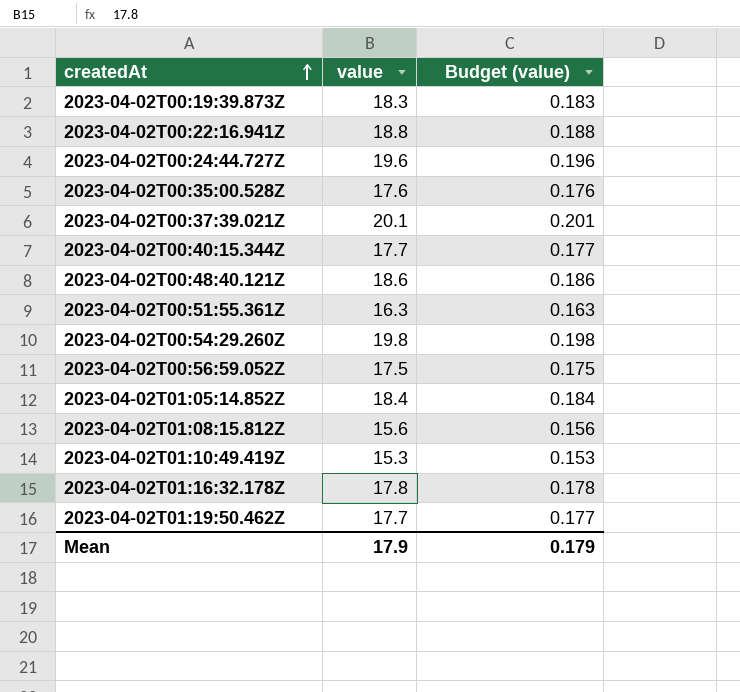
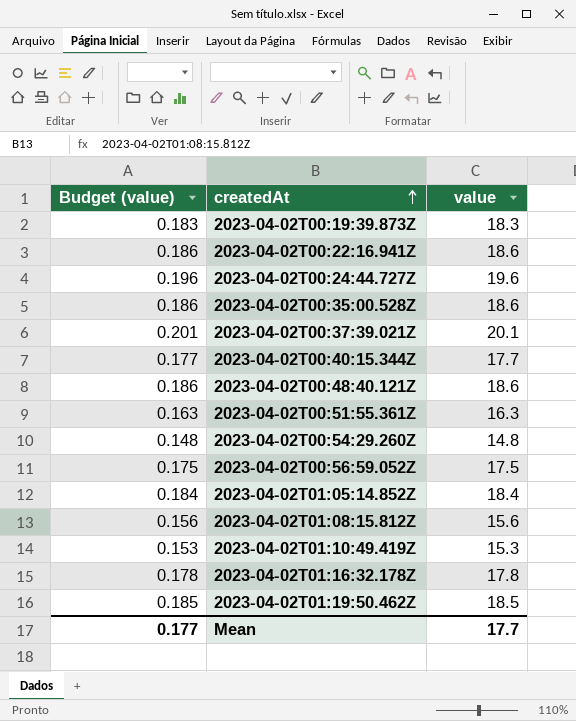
column Budget (value) | position: 3 -> 1
2023-04-02T00:22:16.941Z | Budget (value): 0.188 -> 0.186
2023-04-02T00:22:16.941Z | value: 18.8 -> 18.6
2023-04-02T00:35:00.528Z | Budget (value): 0.176 -> 0.186
2023-04-02T00:35:00.528Z | value: 17.6 -> 18.6
2023-04-02T00:54:29.260Z | Budget (value): 0.198 -> 0.148
2023-04-02T00:54:29.260Z | value: 19.8 -> 14.8
2023-04-02T01:19:50.462Z | Budget (value): 0.177 -> 0.185
2023-04-02T01:19:50.462Z | value: 17.7 -> 18.5
Mean | Budget (value): 0.179 -> 0.177
Mean | value: 17.9 -> 17.7

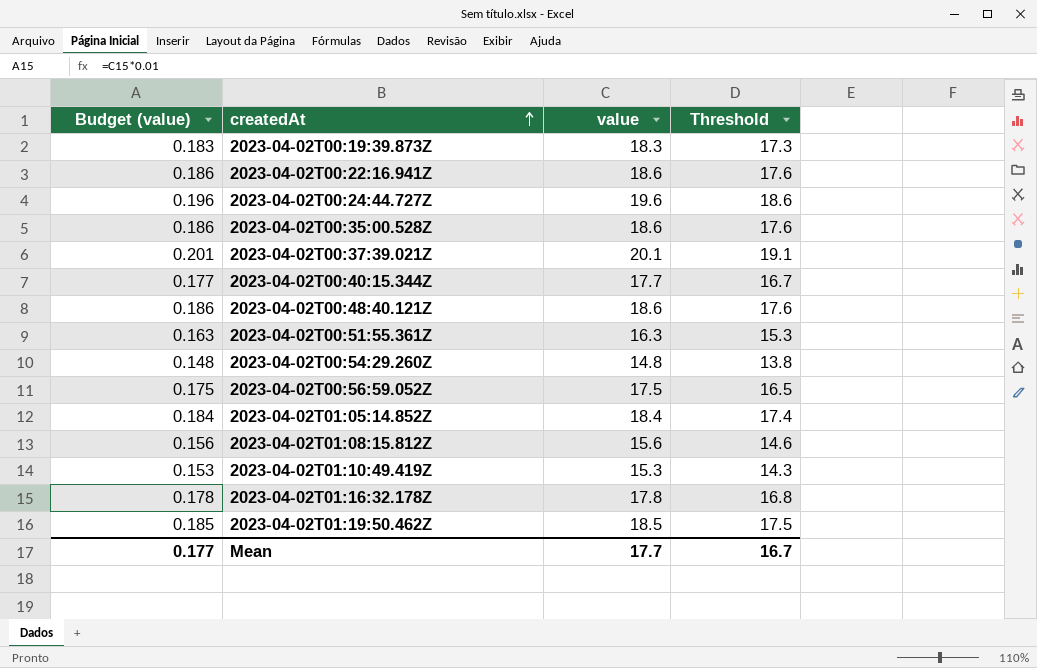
column Threshold | formula: none -> [value] - 1

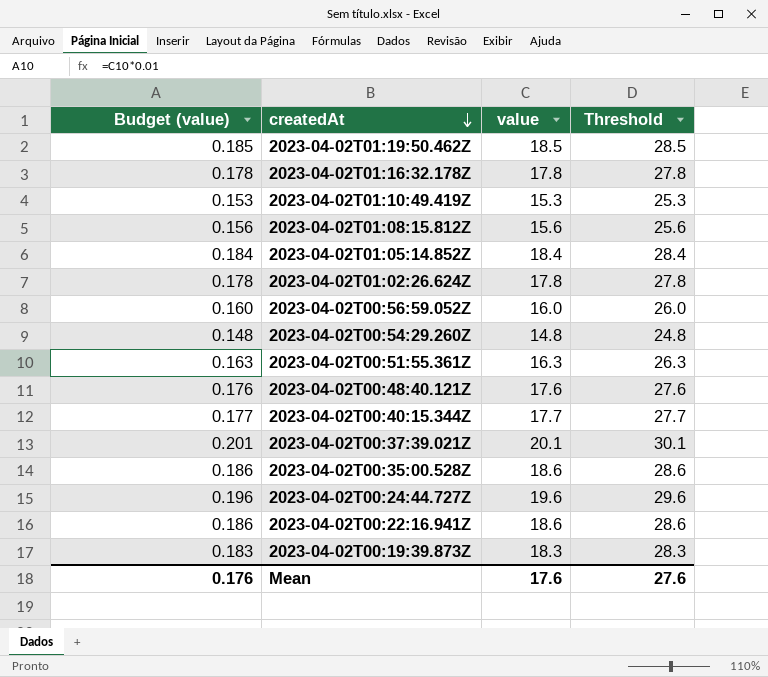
row order: createdAt ascending -> createdAt descending
column Threshold | formula: [value] - 1 -> [value] + 10
row 2023-04-02T01:02:26.624Z: none -> 0.178 | 17.8 | 27.8
2023-04-02T00:56:59.052Z | Budget (value): 0.175 -> 0.160
2023-04-02T00:56:59.052Z | value: 17.5 -> 16.0
2023-04-02T00:48:40.121Z | Budget (value): 0.186 -> 0.176
2023-04-02T00:48:40.121Z | value: 18.6 -> 17.6
Mean | Budget (value): 0.177 -> 0.176
Mean | value: 17.7 -> 17.6
Mean | Threshold: 16.7 -> 27.6

